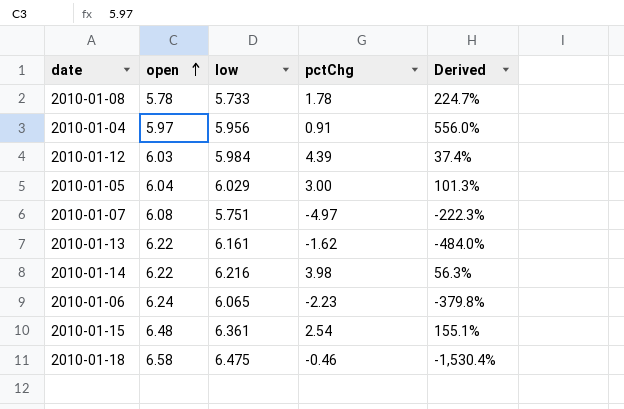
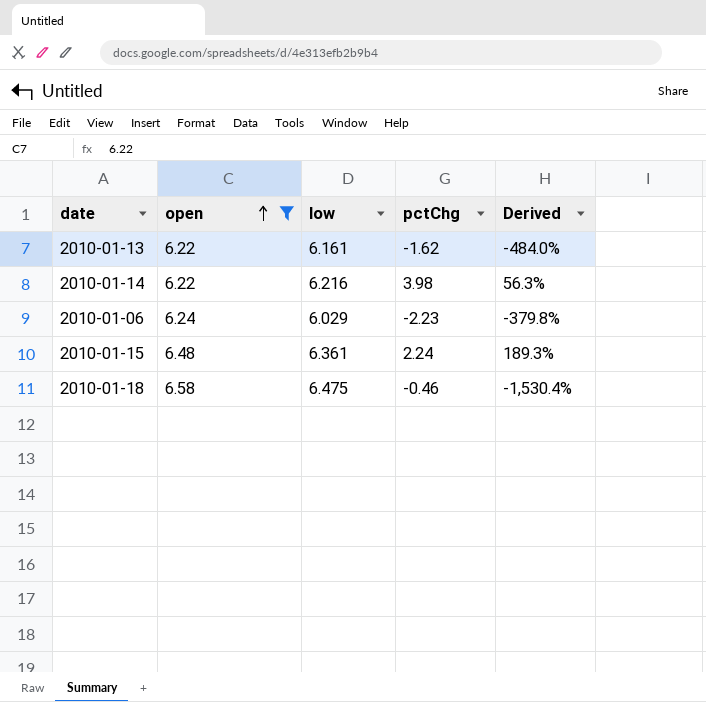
filter: none -> open >= 6.22
2010-01-06 | low: 6.065 -> 6.029
2010-01-15 | pctChg: 2.54 -> 2.24
2010-01-15 | Derived: 155.1% -> 189.3%

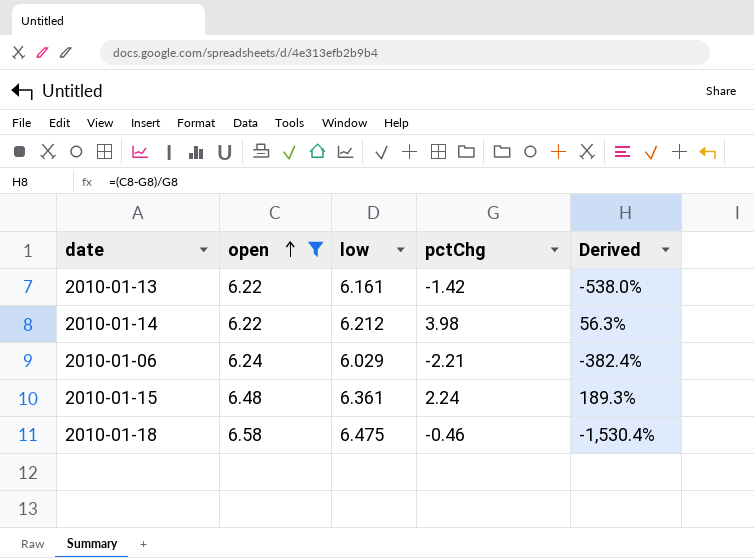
2010-01-13 | pctChg: -1.62 -> -1.42
2010-01-13 | Derived: -484.0% -> -538.0%
2010-01-14 | low: 6.216 -> 6.212
2010-01-06 | pctChg: -2.23 -> -2.21
2010-01-06 | Derived: -379.8% -> -382.4%

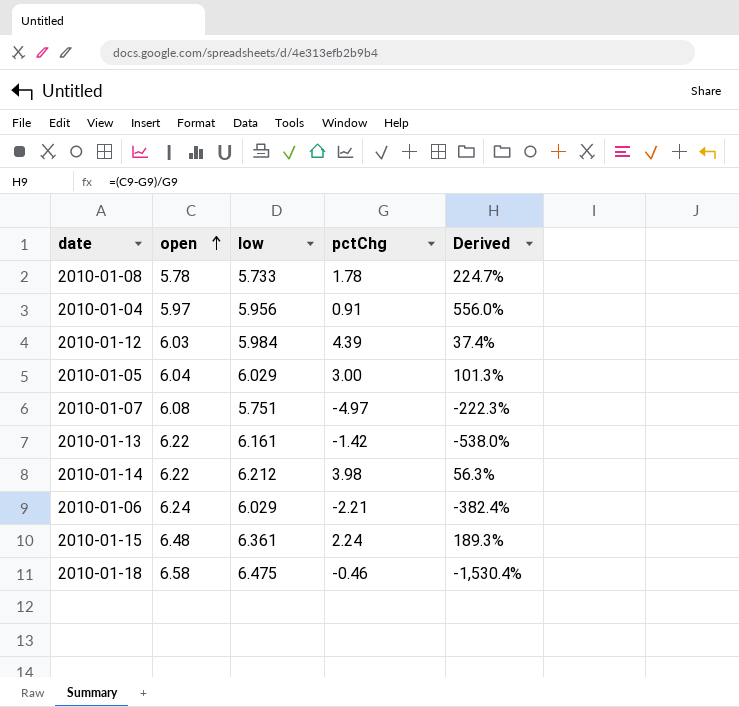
filter: open >= 6.22 -> none

